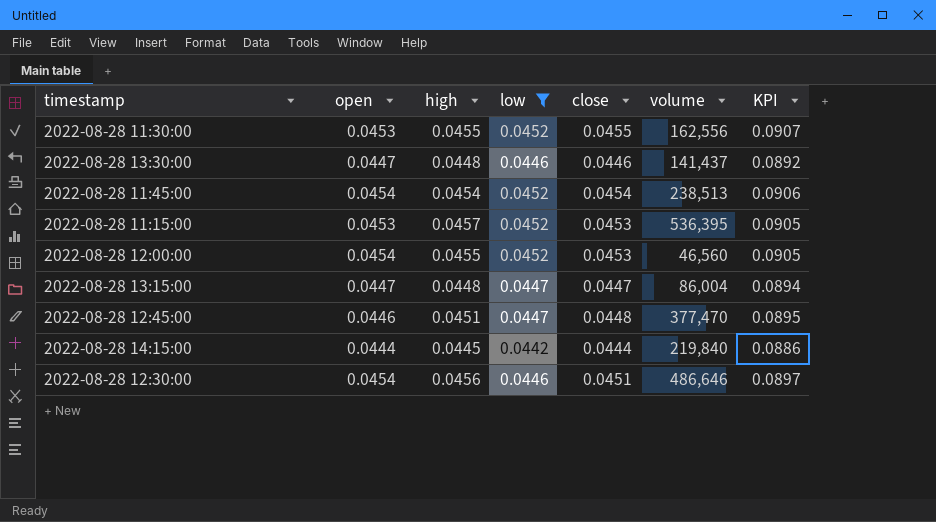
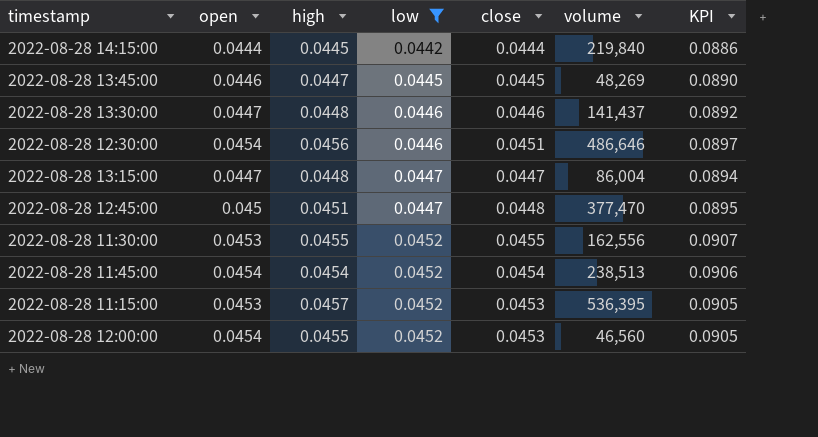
row order: none -> low ascending
row 2022-08-28 13:45:00: none -> 0.0446 | 0.0447 | 0.0445 | 0.0445 | 48,269 | 0.0890
2022-08-28 12:45:00 | open: 0.0446 -> 0.045

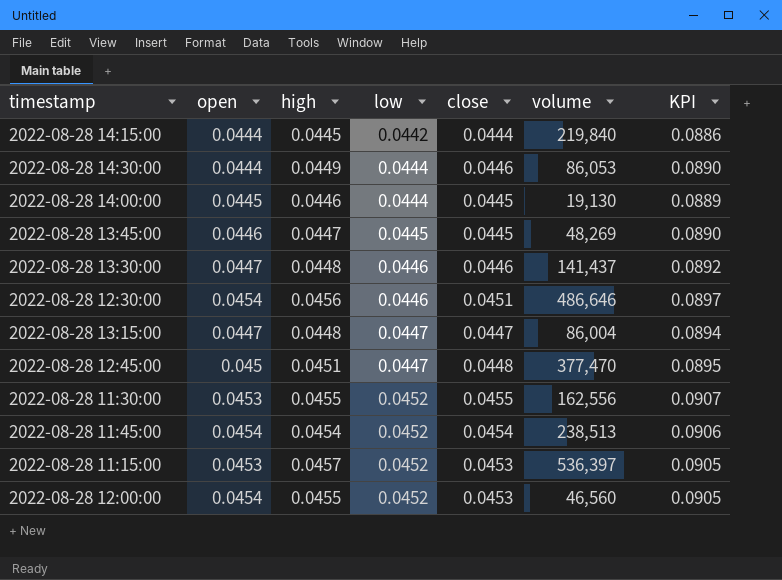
filter: low != 0.0444 -> none
2022-08-28 11:15:00 | volume: 536,395 -> 536,397

